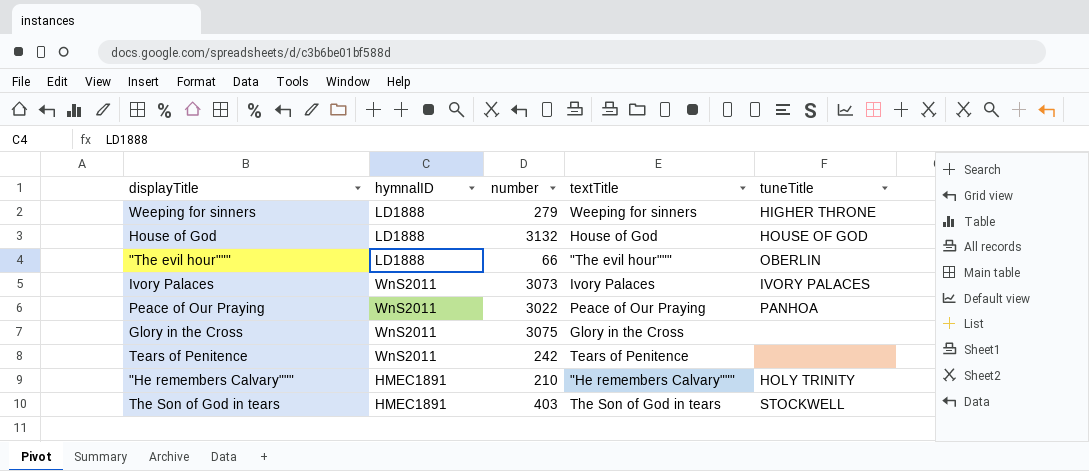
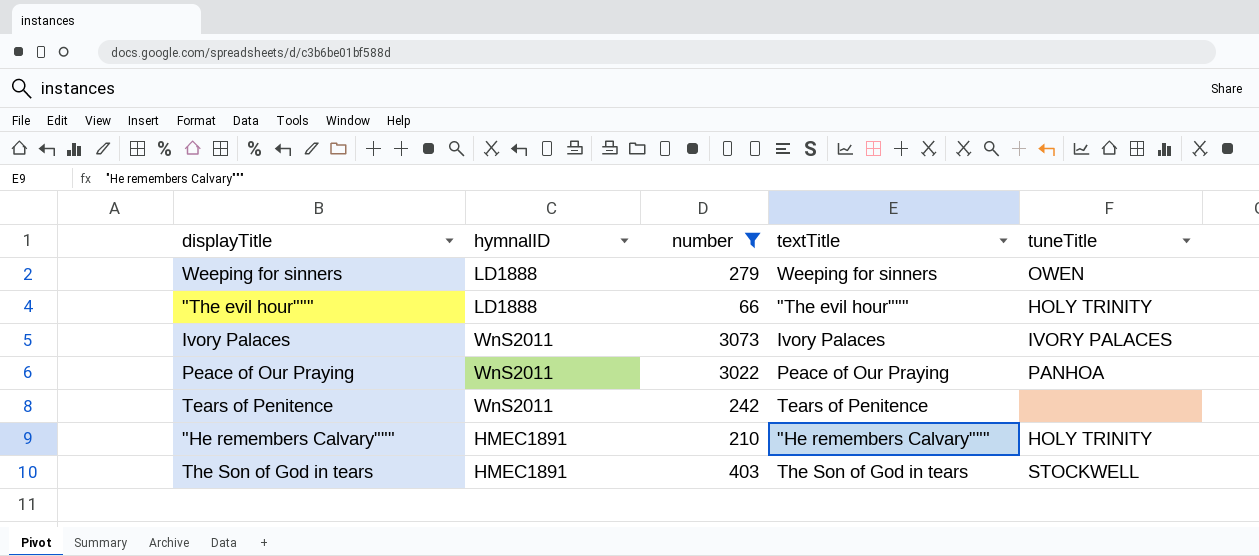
filter: none -> number <= 3073
Weeping for sinners | tuneTitle: HIGHER THRONE -> OWEN
"The evil hour""" | tuneTitle: OBERLIN -> HOLY TRINITY

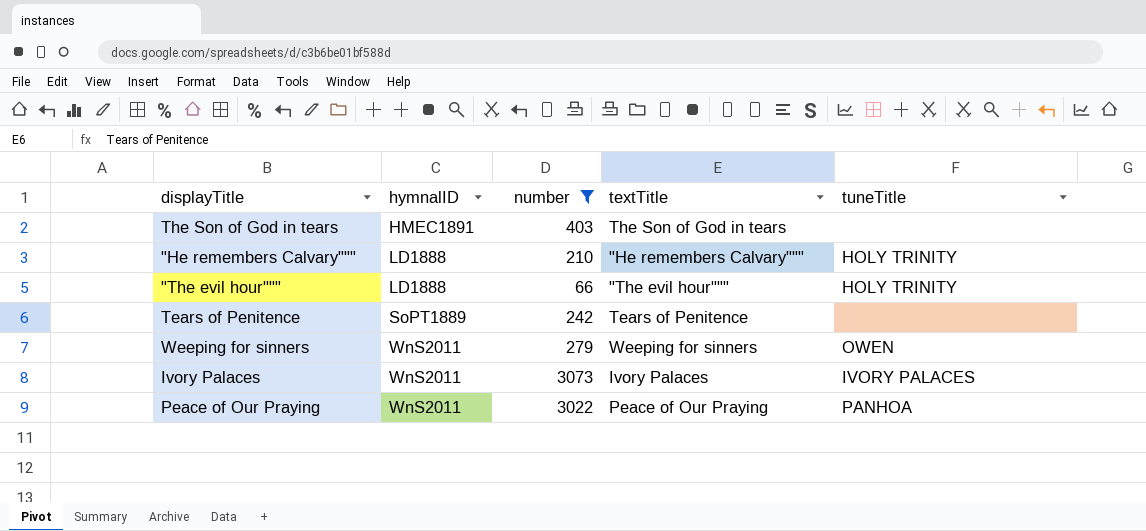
row order: none -> hymnalID ascending
The Son of God in tears | tuneTitle: STOCKWELL -> none
"He remembers Calvary""" | hymnalID: HMEC1891 -> LD1888
Tears of Penitence | hymnalID: WnS2011 -> SoPT1889
Weeping for sinners | hymnalID: LD1888 -> WnS2011

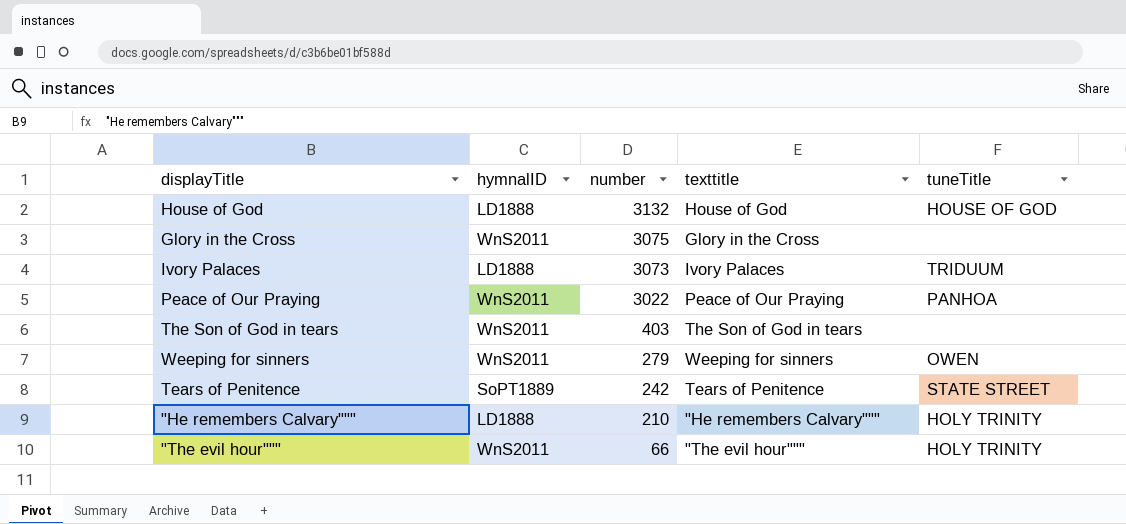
filter: number <= 3073 -> none
row order: hymnalID ascending -> number descending
column name: textTitle -> texttitle
Ivory Palaces | hymnalID: WnS2011 -> LD1888
Ivory Palaces | tuneTitle: IVORY PALACES -> TRIDUUM
The Son of God in tears | hymnalID: HMEC1891 -> WnS2011
Tears of Penitence | tuneTitle: none -> STATE STREET
"The evil hour""" | hymnalID: LD1888 -> WnS2011

